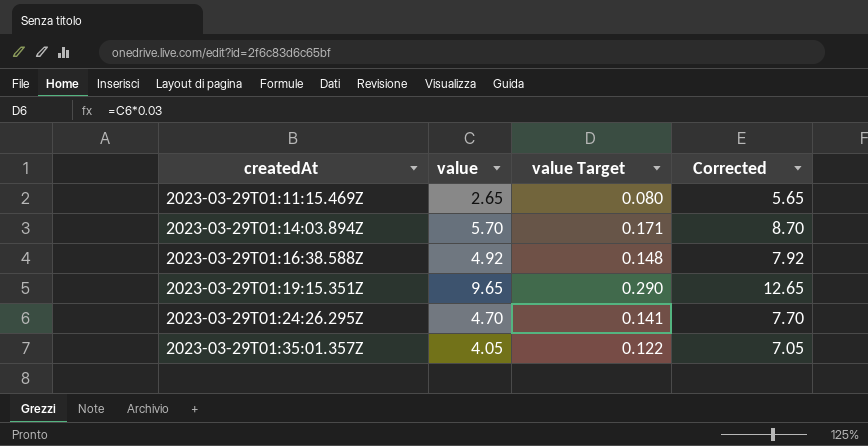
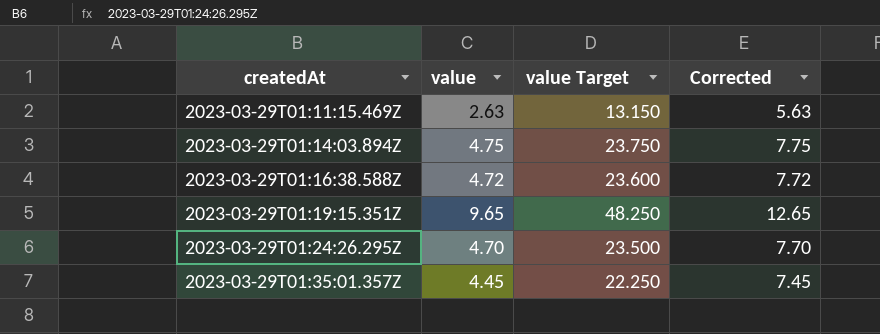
column value Target | formula: [value] * 0.03 -> [value] * 5
2023-03-29T01:11:15.469Z | value: 2.65 -> 2.63
2023-03-29T01:11:15.469Z | Corrected: 5.65 -> 5.63
2023-03-29T01:14:03.894Z | value: 5.70 -> 4.75
2023-03-29T01:14:03.894Z | Corrected: 8.70 -> 7.75
2023-03-29T01:16:38.588Z | value: 4.92 -> 4.72
2023-03-29T01:16:38.588Z | Corrected: 7.92 -> 7.72
2023-03-29T01:35:01.357Z | value: 4.05 -> 4.45
2023-03-29T01:35:01.357Z | Corrected: 7.05 -> 7.45

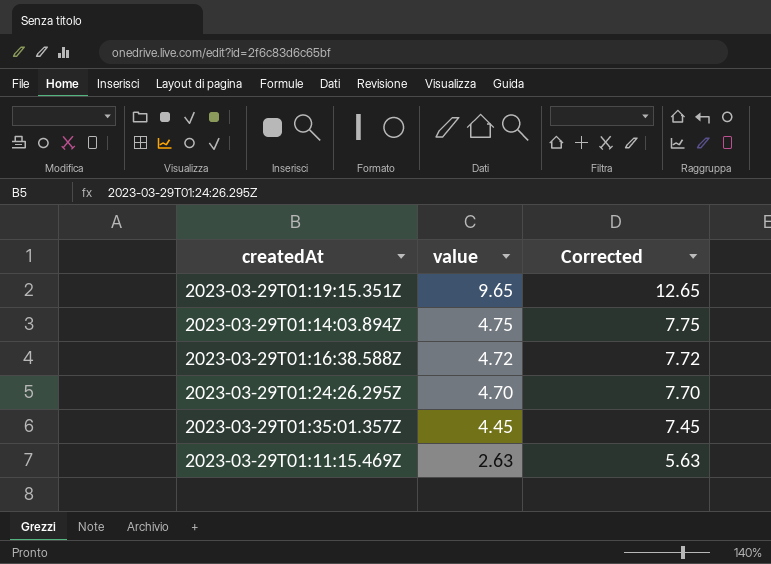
row order: createdAt ascending -> value descending
column value Target | formula: [value] * 5 -> none

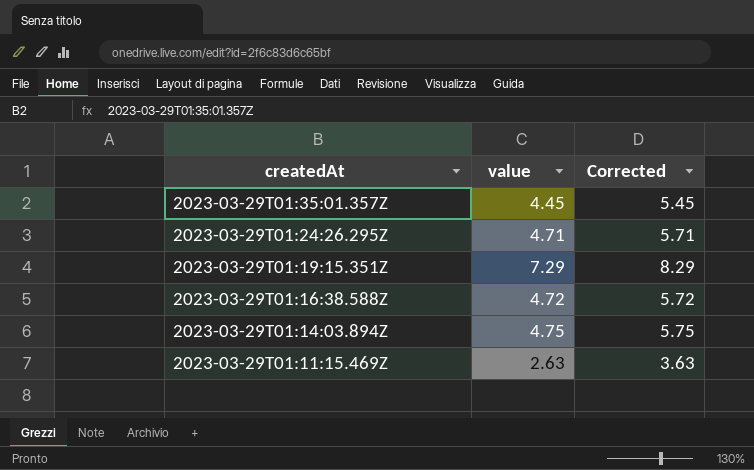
row order: value descending -> createdAt descending
column Corrected | formula: [value] + 3 -> [value] + 1
2023-03-29T01:24:26.295Z | value: 4.70 -> 4.71
2023-03-29T01:19:15.351Z | value: 9.65 -> 7.29

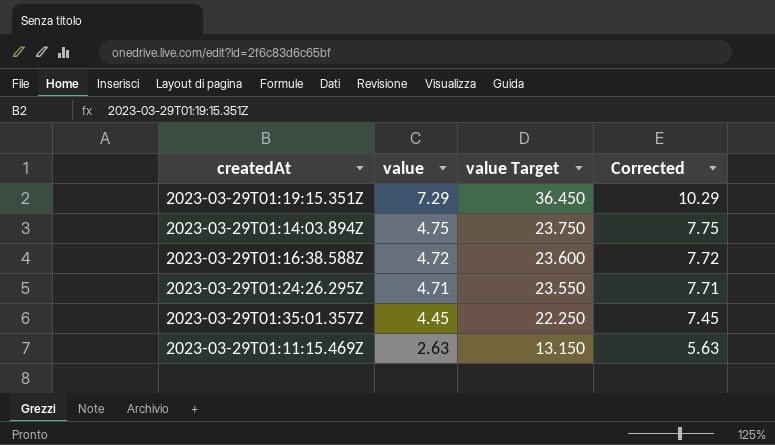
row order: createdAt descending -> value descending
column value Target | formula: none -> [value] * 5
column Corrected | formula: [value] + 1 -> [value] + 3

